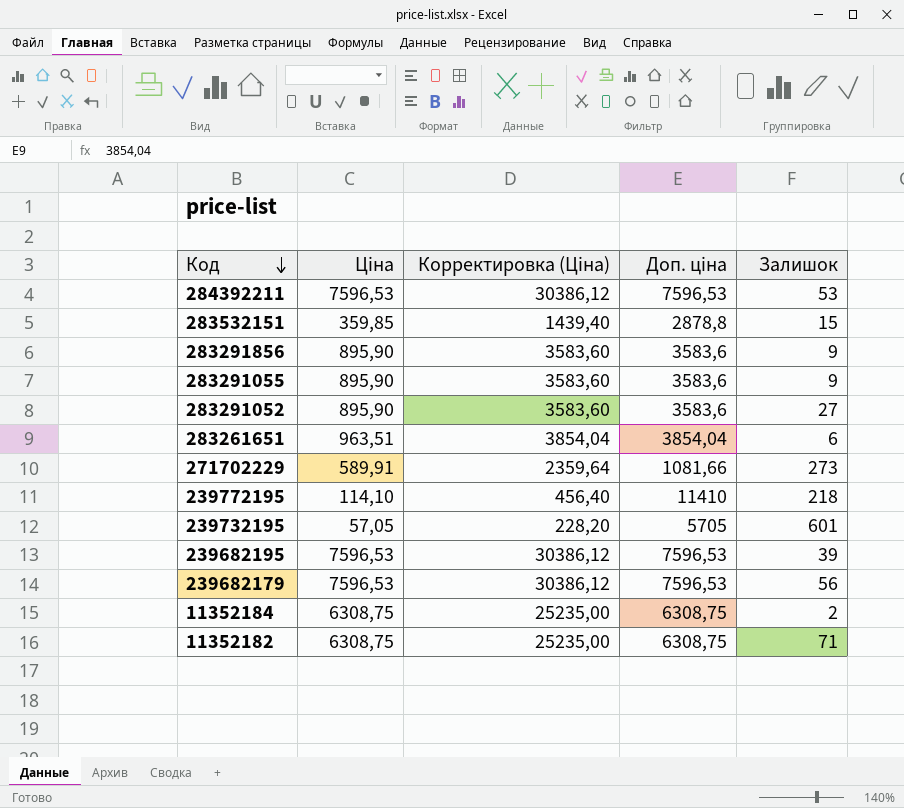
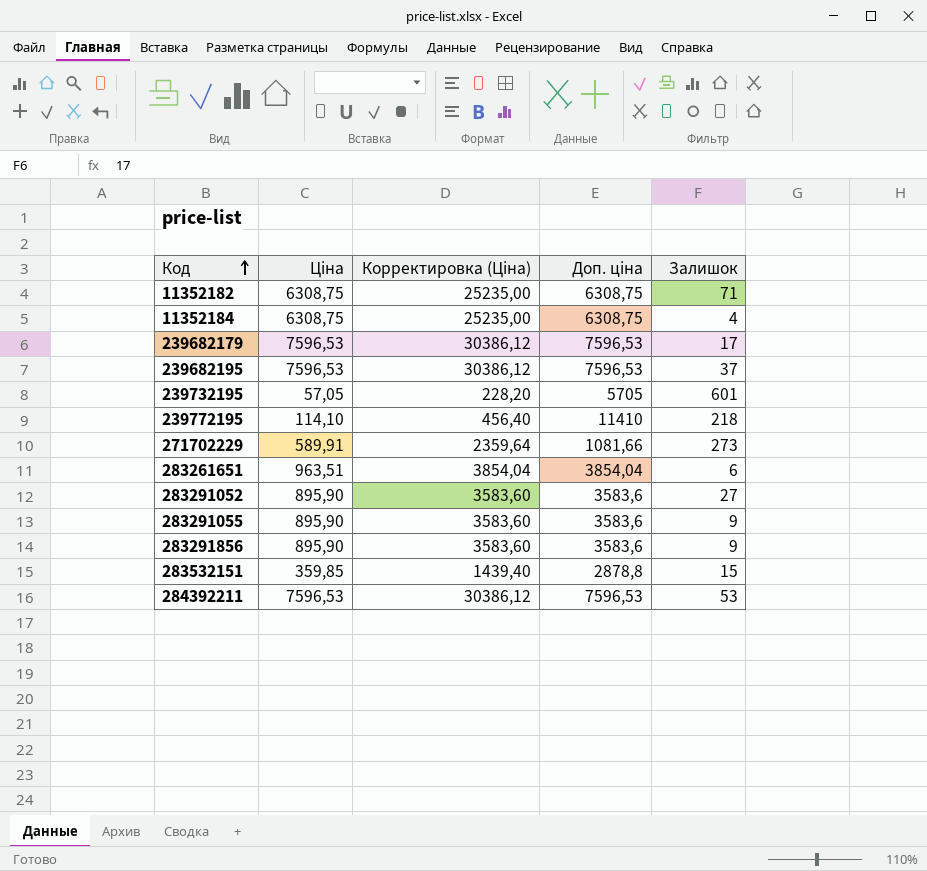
row order: Код descending -> Код ascending
11352184 | Залишок: 2 -> 4
239682179 | Залишок: 56 -> 17
239682195 | Залишок: 39 -> 37

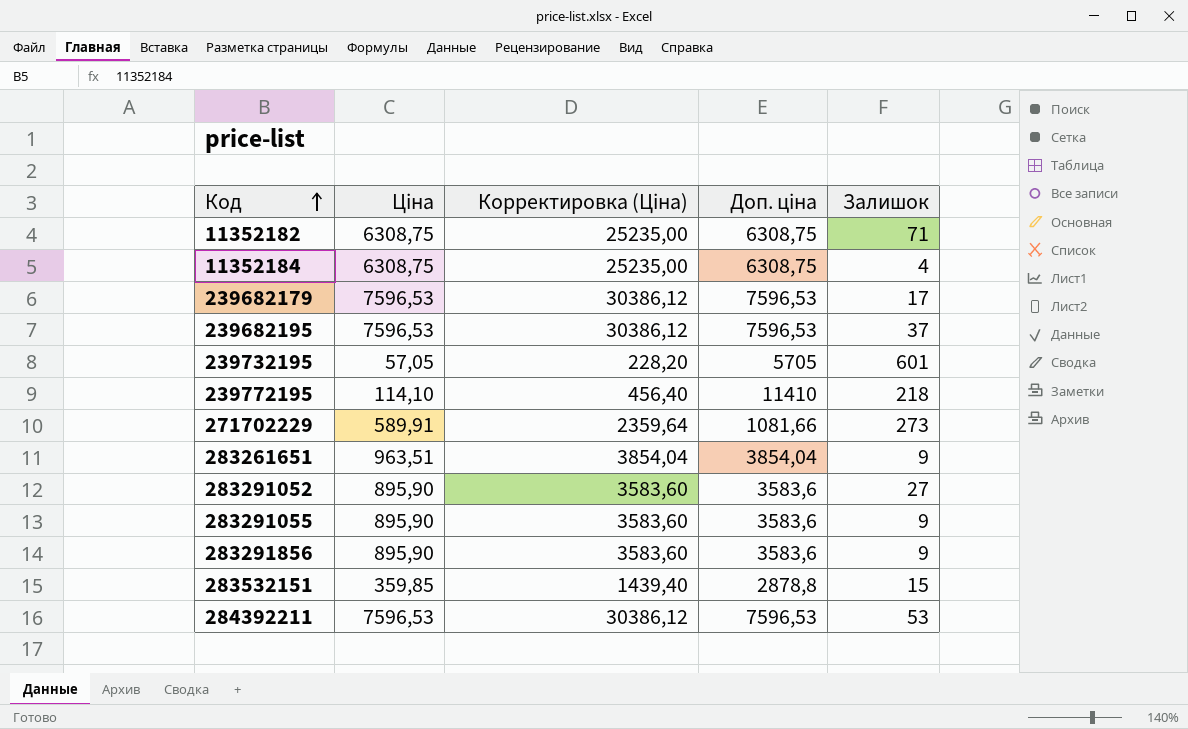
283261651 | Залишок: 6 -> 9

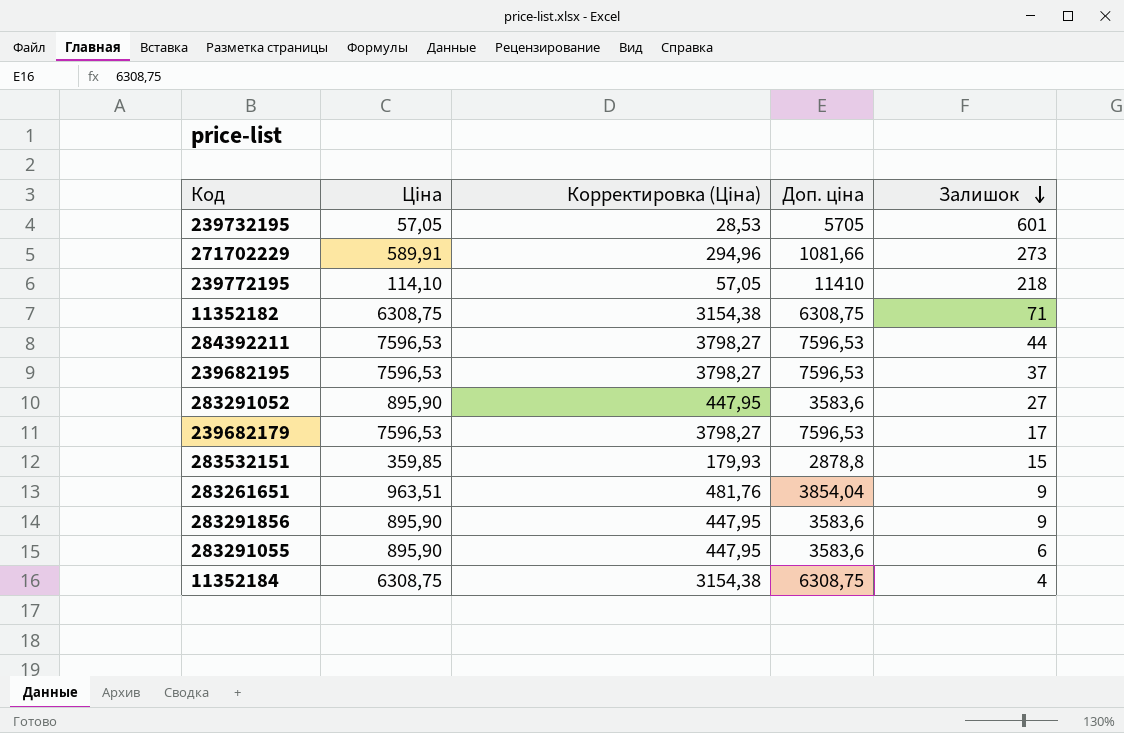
row order: Код ascending -> Залишок descending
column Корректировка (Ціна) | formula: [Ціна] * 4 -> [Ціна] * 0,5
284392211 | Залишок: 53 -> 44
283291055 | Залишок: 9 -> 6

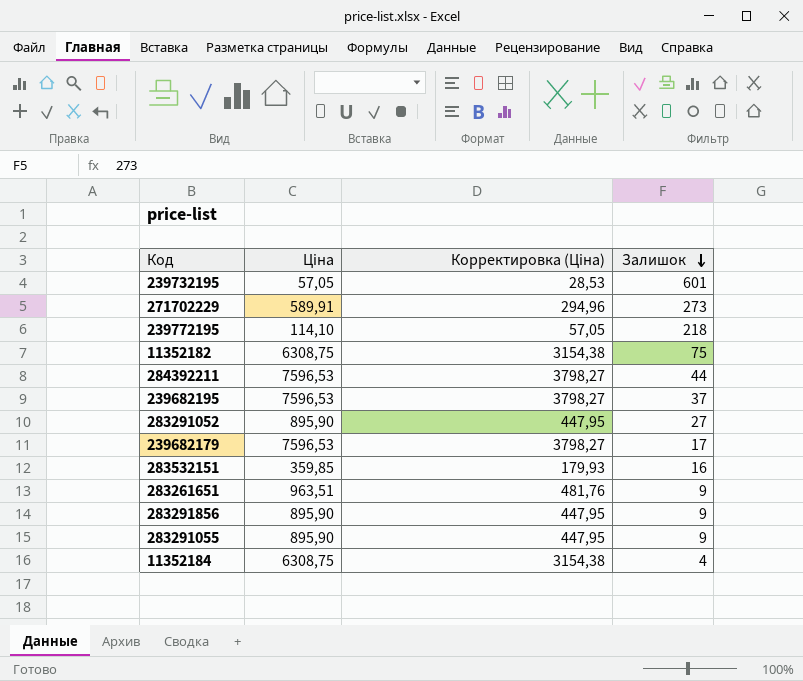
column Доп. ціна | position: 4 -> none
11352182 | Залишок: 71 -> 75
283532151 | Залишок: 15 -> 16
283291055 | Залишок: 6 -> 9

